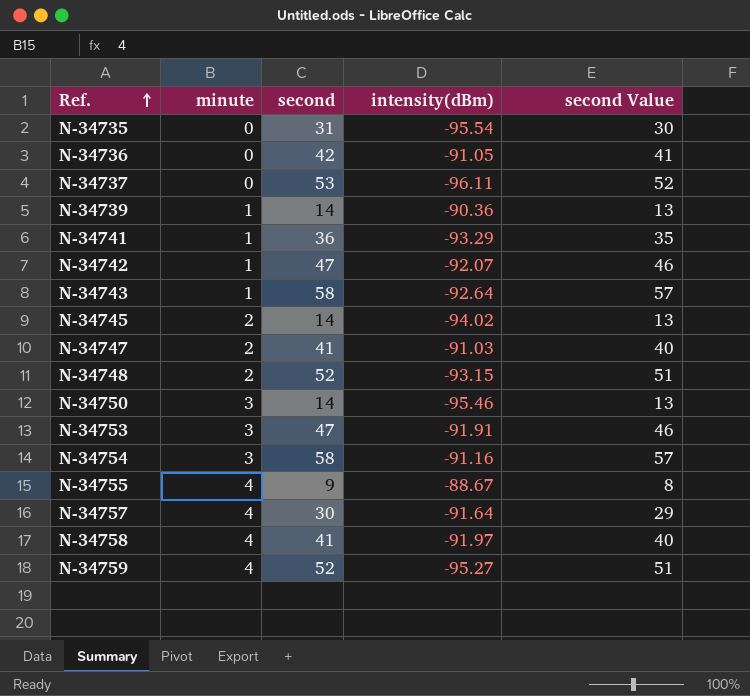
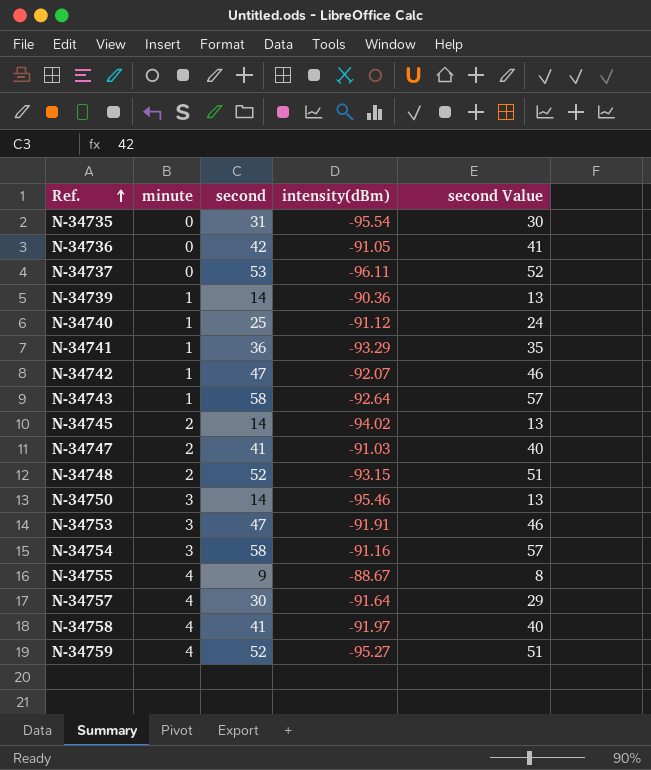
row N-34740: none -> 1 | 25 | -91.12 | 24

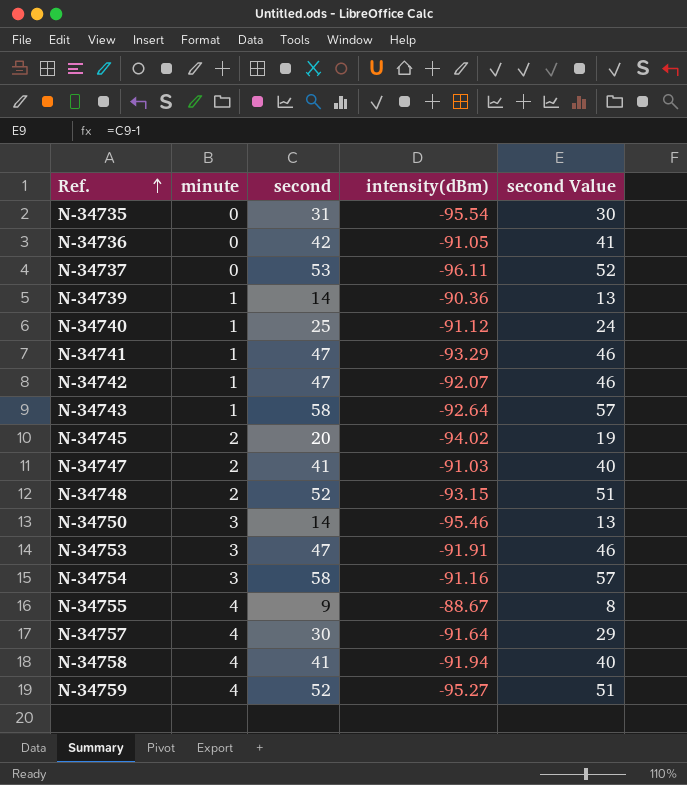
N-34741 | second: 36 -> 47
N-34741 | second Value: 35 -> 46
N-34745 | second: 14 -> 20
N-34745 | second Value: 13 -> 19
N-34758 | intensity(dBm): -91.97 -> -91.94

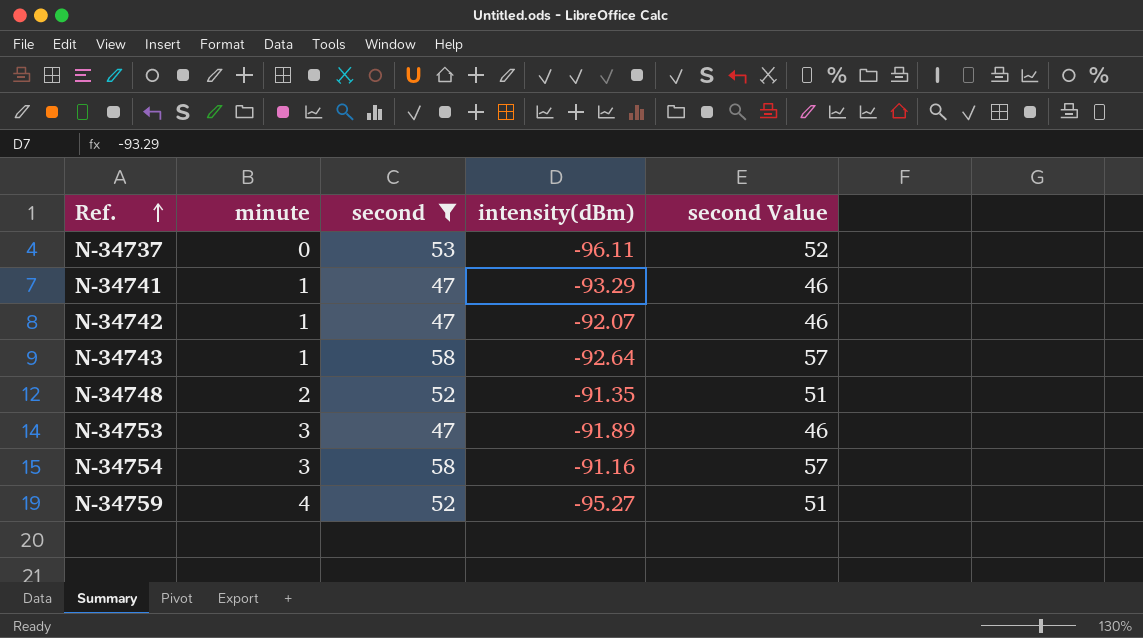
filter: none -> second >= 47
N-34748 | intensity(dBm): -93.15 -> -91.35
N-34753 | intensity(dBm): -91.91 -> -91.89

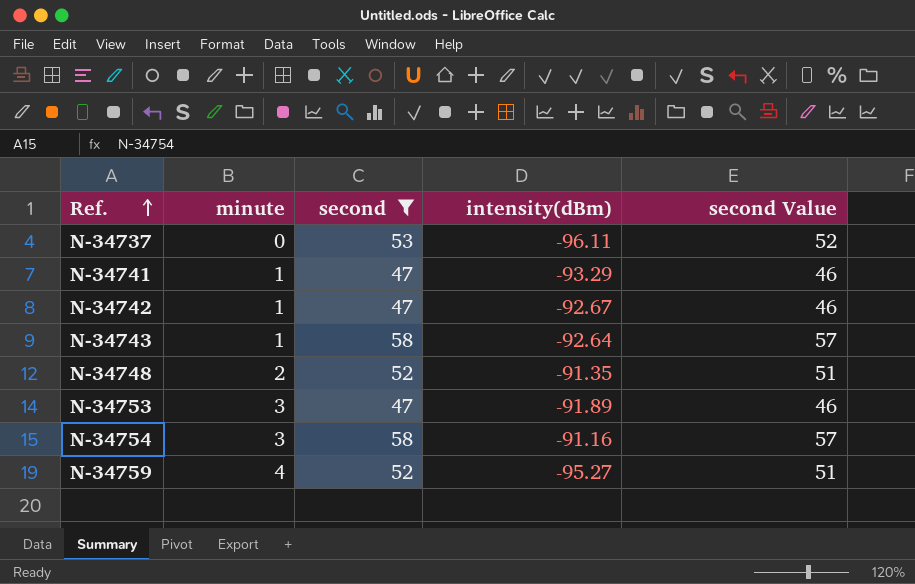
N-34742 | intensity(dBm): -92.07 -> -92.67

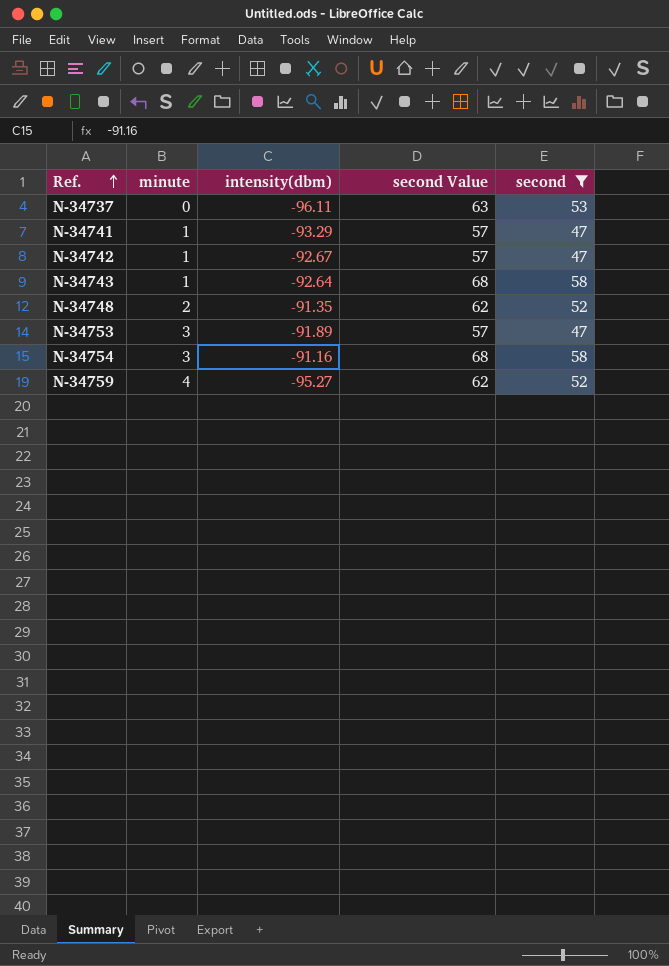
column name: intensity(dBm) -> intensity(dbm)
column second Value | formula: [second] - 1 -> [second] + 10
column second | position: 3 -> 5

